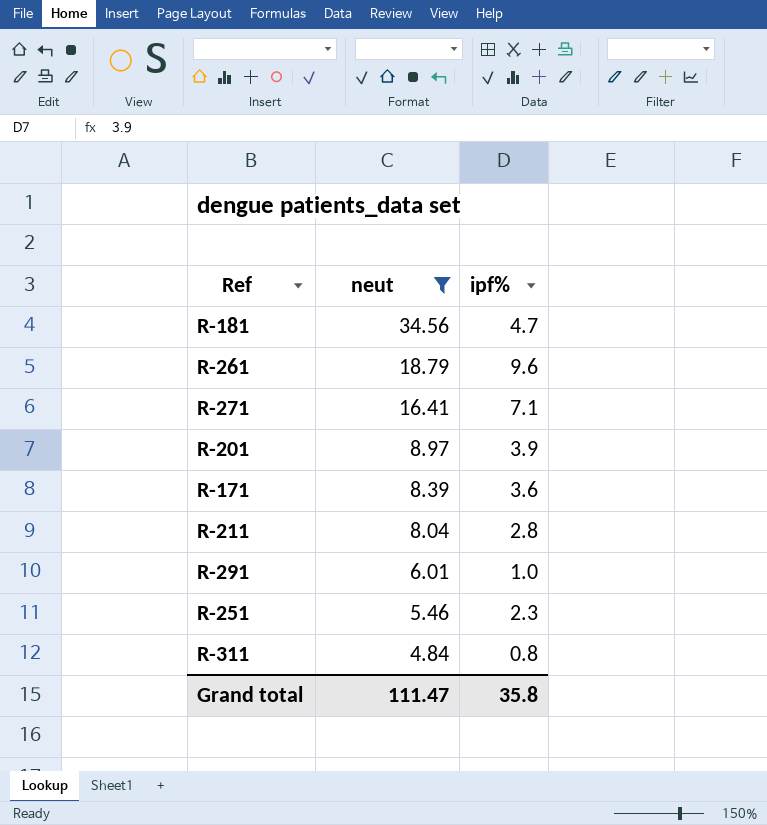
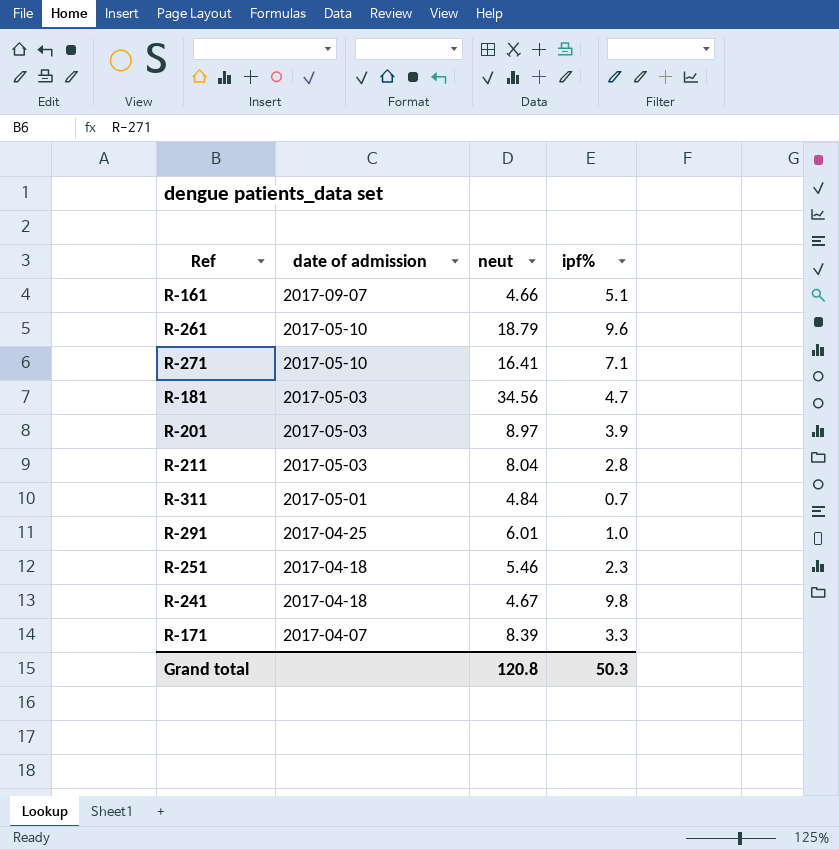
filter: neut >= 4.84 -> none
row order: neut descending -> date of admission descending
column date of admission | position: none -> 2
R-311 | ipf%: 0.8 -> 0.7
R-171 | ipf%: 3.6 -> 3.3
Grand total | neut: 111.47 -> 120.8
Grand total | ipf%: 35.8 -> 50.3

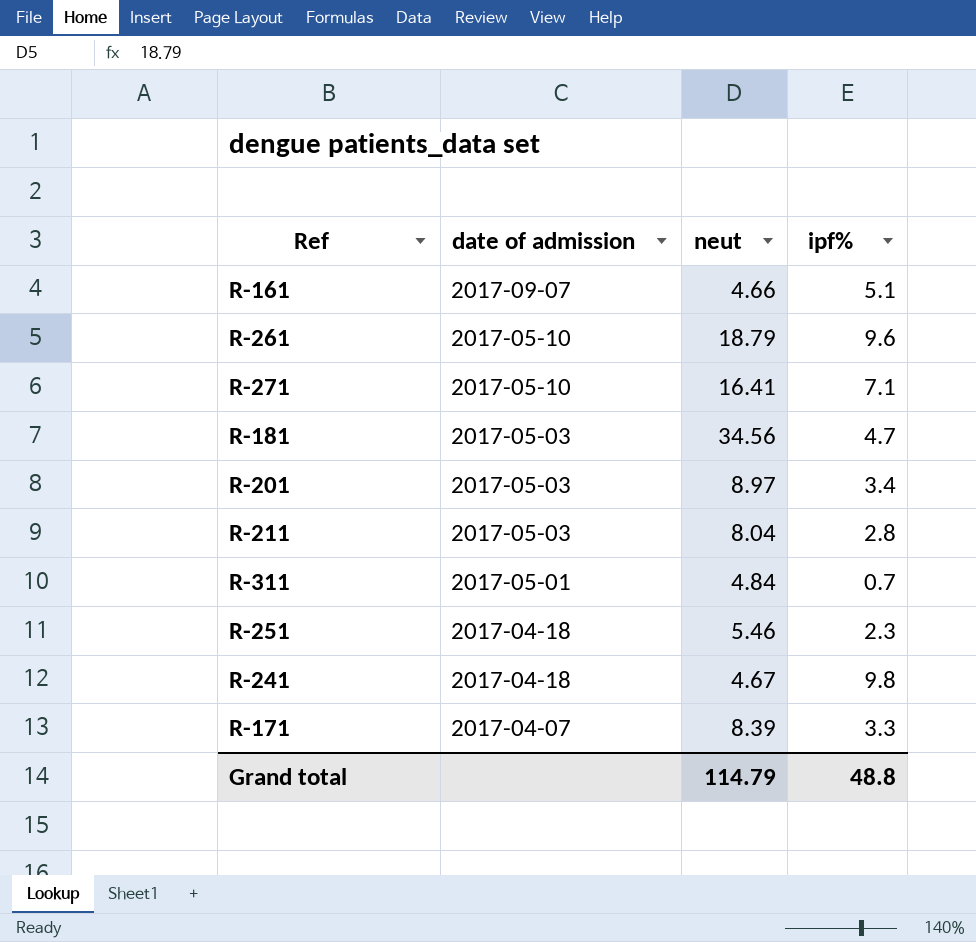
row R-291: 2017-04-25 | 6.01 | 1.0 -> none
R-201 | ipf%: 3.9 -> 3.4
Grand total | neut: 120.8 -> 114.79
Grand total | ipf%: 50.3 -> 48.8

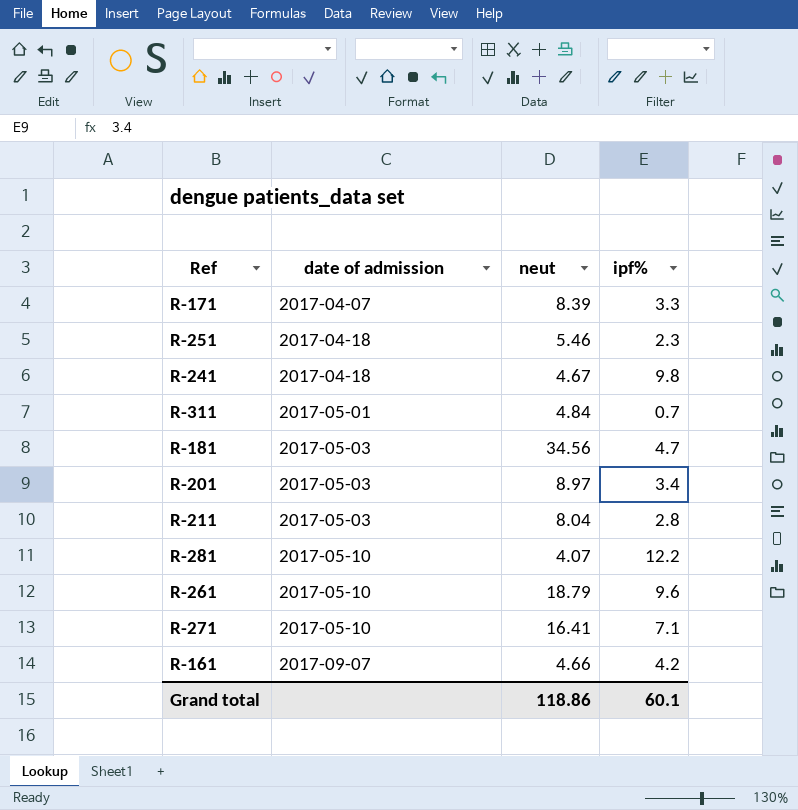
row order: date of admission descending -> date of admission ascending
row R-281: none -> 2017-05-10 | 4.07 | 12.2
R-161 | ipf%: 5.1 -> 4.2
Grand total | neut: 114.79 -> 118.86
Grand total | ipf%: 48.8 -> 60.1

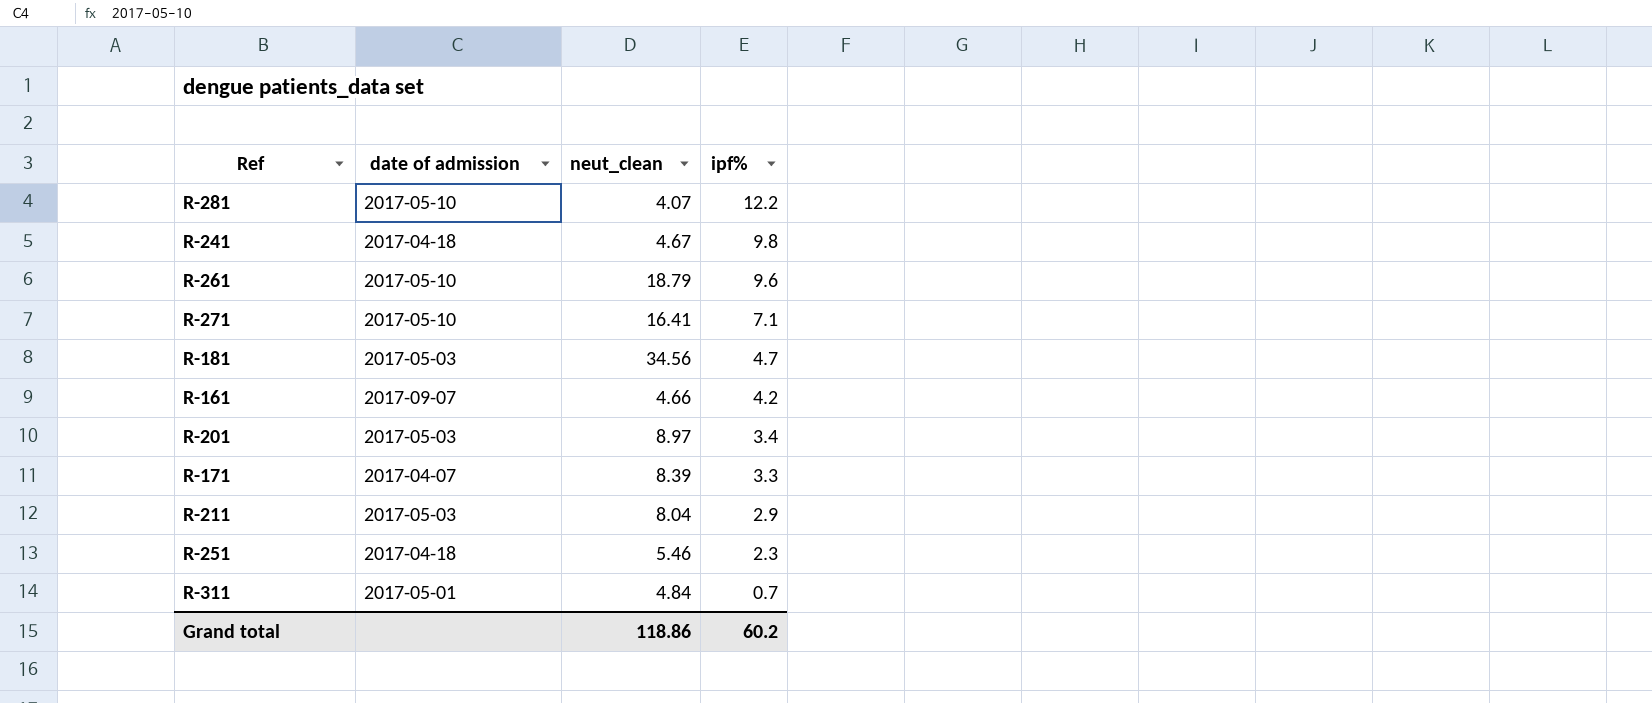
row order: date of admission ascending -> ipf% descending
column name: neut -> neut_clean
R-211 | ipf%: 2.8 -> 2.9
Grand total | ipf%: 60.1 -> 60.2

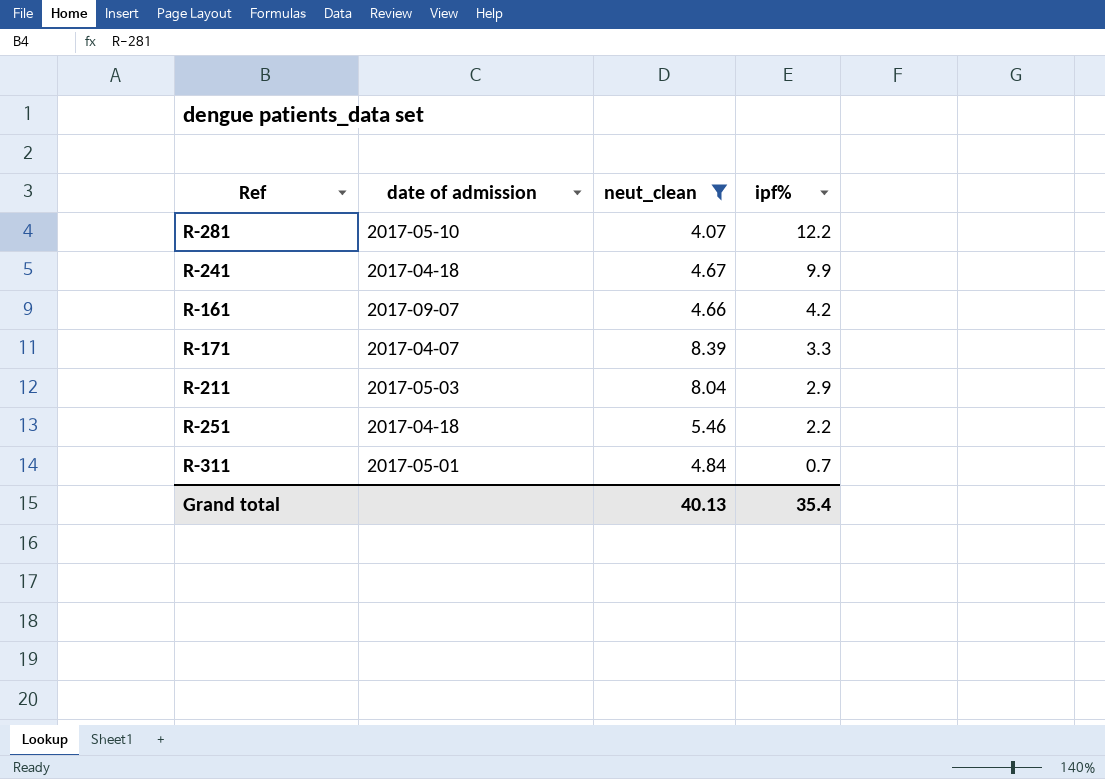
filter: none -> neut_clean <= 8.39
R-241 | ipf%: 9.8 -> 9.9
R-251 | ipf%: 2.3 -> 2.2
Grand total | neut_clean: 118.86 -> 40.13
Grand total | ipf%: 60.2 -> 35.4

